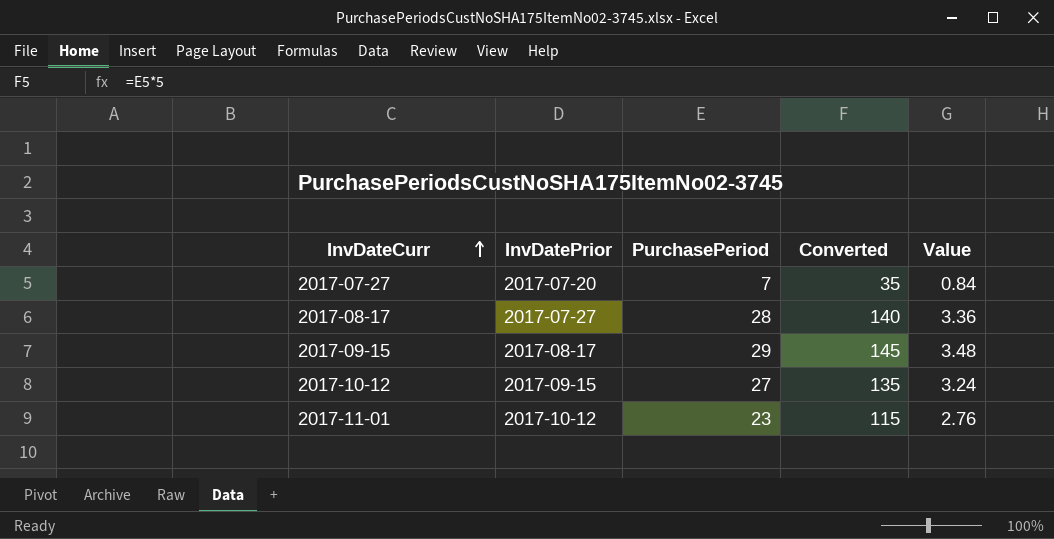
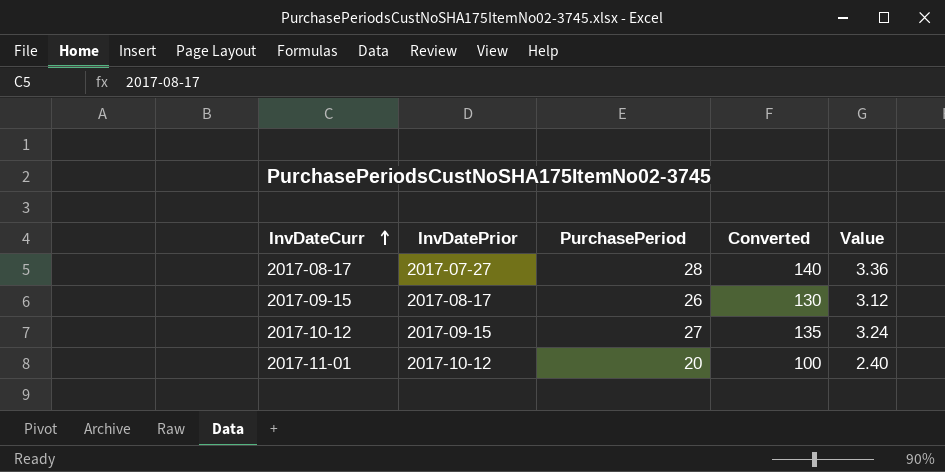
row 2017-07-27: 2017-07-20 | 7 | 35 | 0.84 -> none
2017-09-15 | PurchasePeriod: 29 -> 26
2017-09-15 | Converted: 145 -> 130
2017-09-15 | Value: 3.48 -> 3.12
2017-11-01 | PurchasePeriod: 23 -> 20
2017-11-01 | Converted: 115 -> 100
2017-11-01 | Value: 2.76 -> 2.40

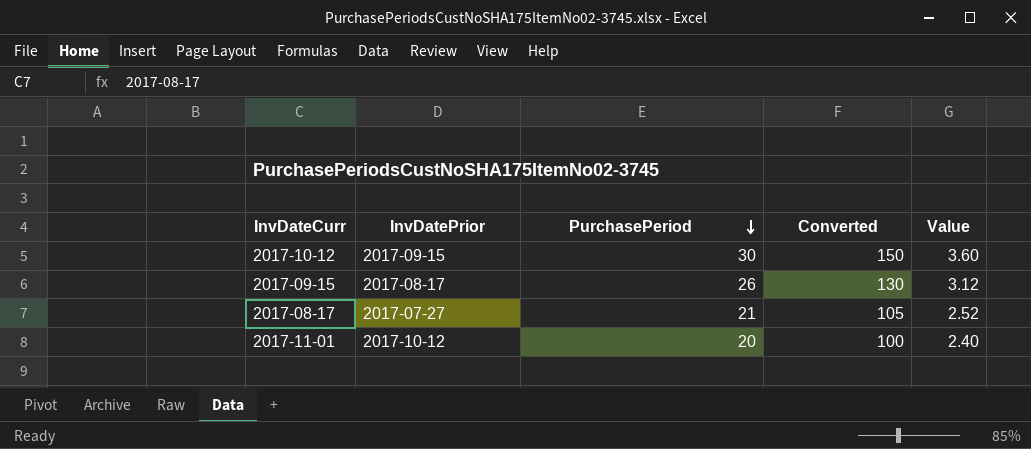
row order: InvDateCurr ascending -> PurchasePeriod descending
2017-10-12 | PurchasePeriod: 27 -> 30
2017-10-12 | Converted: 135 -> 150
2017-10-12 | Value: 3.24 -> 3.60
2017-08-17 | PurchasePeriod: 28 -> 21
2017-08-17 | Converted: 140 -> 105
2017-08-17 | Value: 3.36 -> 2.52

